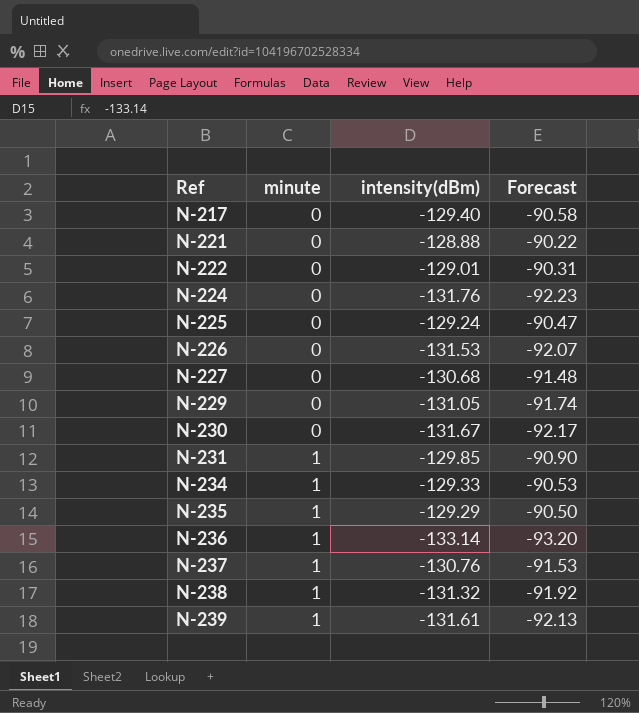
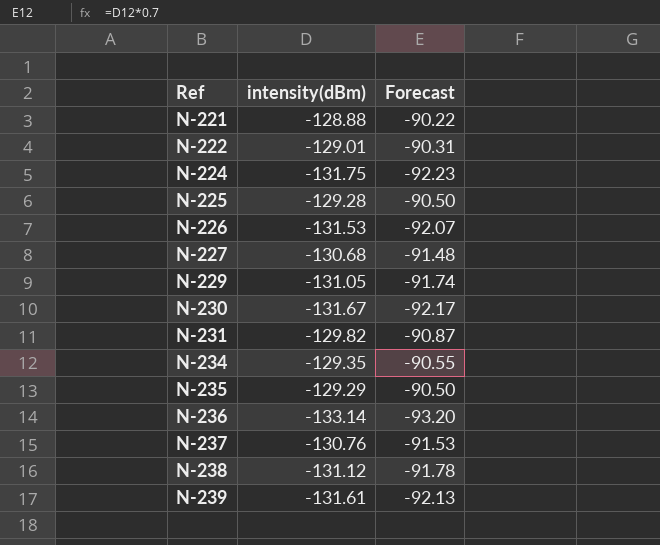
column minute | position: 2 -> none
row N-217: 0 | -129.40 | -90.58 -> none
N-224 | intensity(dBm): -131.76 -> -131.75
N-225 | intensity(dBm): -129.24 -> -129.28
N-225 | Forecast: -90.47 -> -90.50
N-231 | intensity(dBm): -129.85 -> -129.82
N-231 | Forecast: -90.90 -> -90.87
N-234 | intensity(dBm): -129.33 -> -129.35
N-234 | Forecast: -90.53 -> -90.55
N-238 | intensity(dBm): -131.32 -> -131.12
N-238 | Forecast: -91.92 -> -91.78

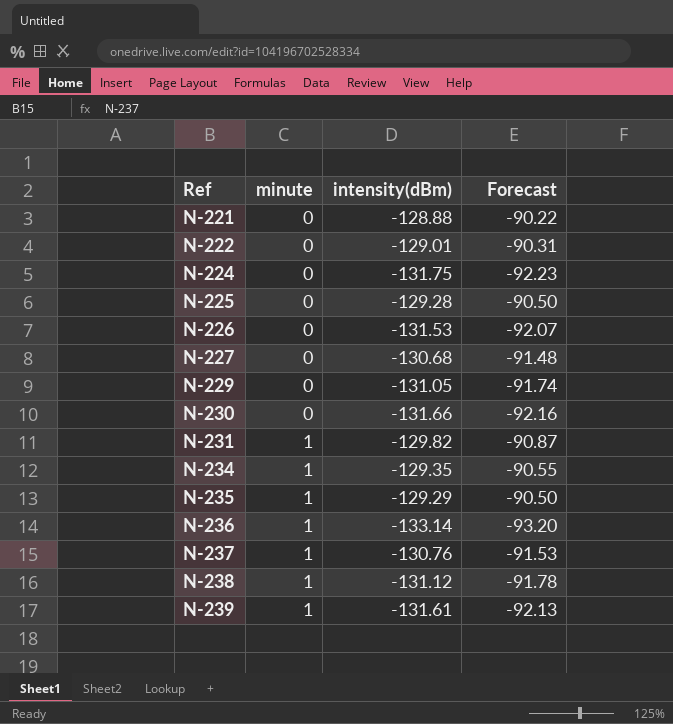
column minute | position: none -> 2
N-230 | intensity(dBm): -131.67 -> -131.66
N-230 | Forecast: -92.17 -> -92.16

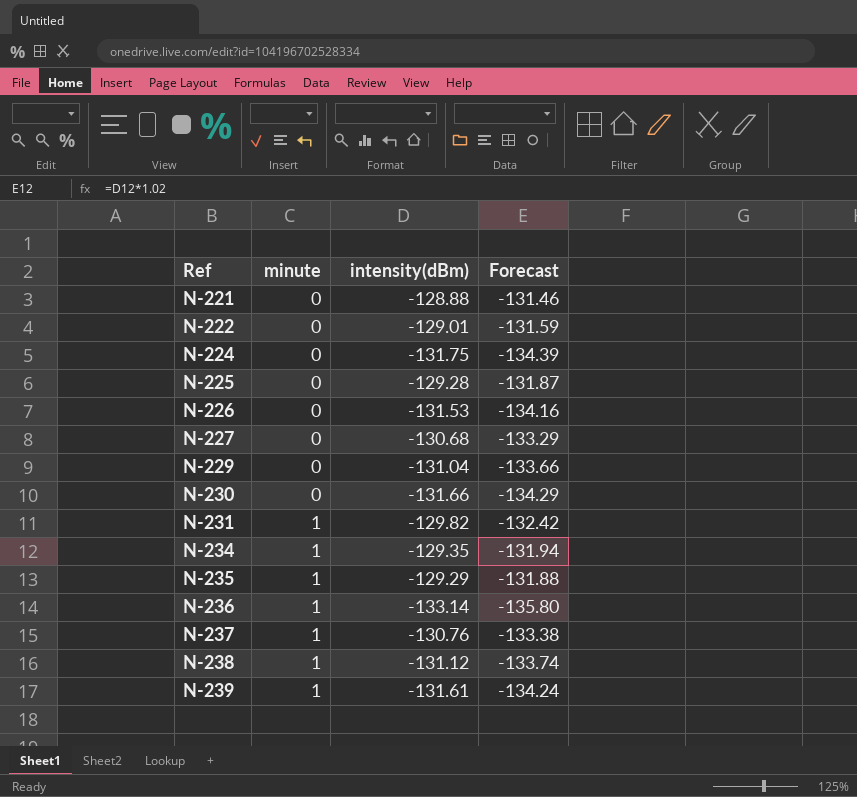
column Forecast | formula: [intensity(dBm)] * 0.7 -> [intensity(dBm)] * 1.02
N-229 | intensity(dBm): -131.05 -> -131.04

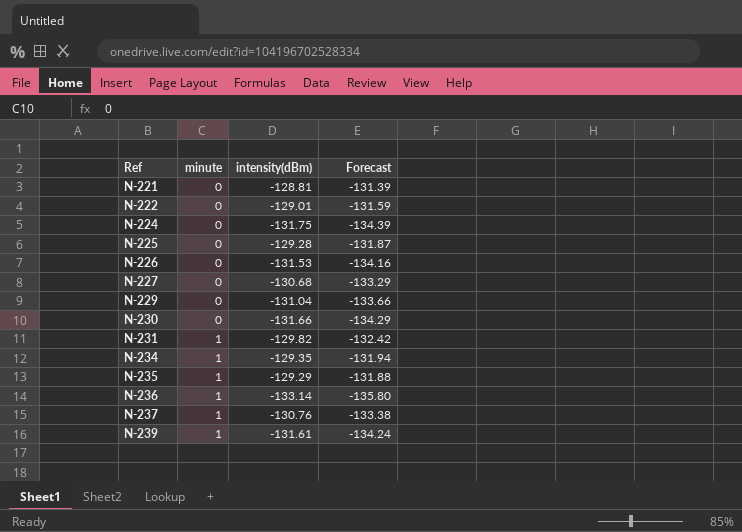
row N-238: 1 | -131.12 | -133.74 -> none
N-221 | intensity(dBm): -128.88 -> -128.81
N-221 | Forecast: -131.46 -> -131.39

